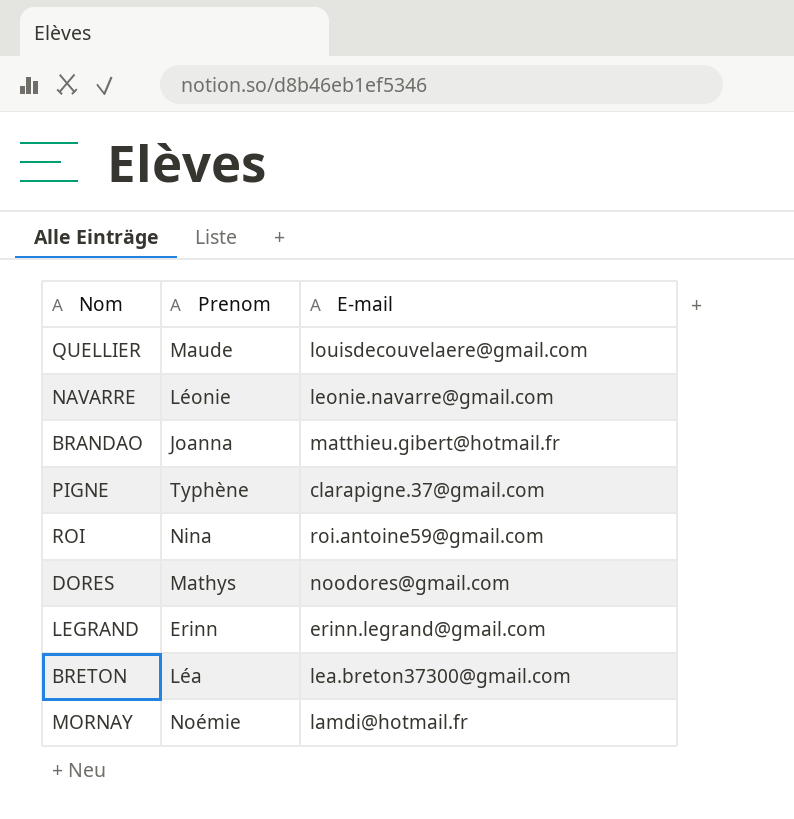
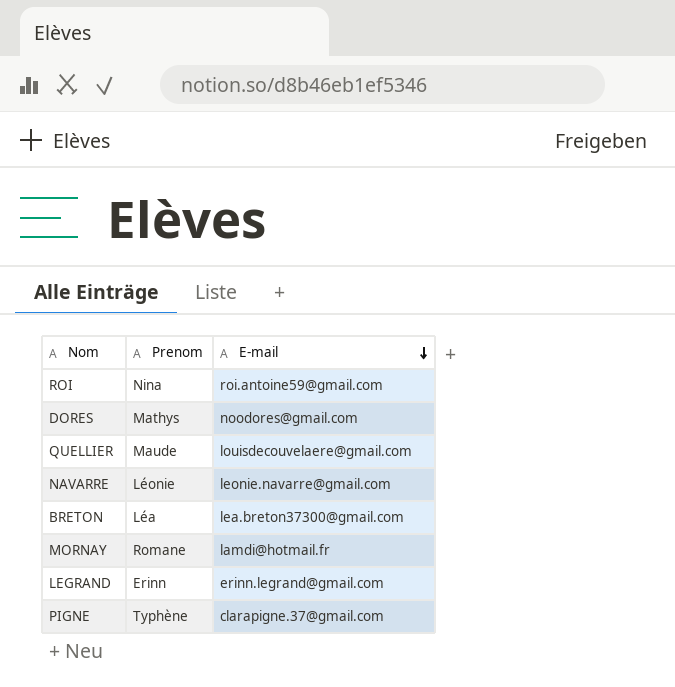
row order: none -> E-mail descending
row BRANDAO: Joanna | matthieu.gibert@hotmail.fr -> none
MORNAY | Prenom: Noémie -> Romane

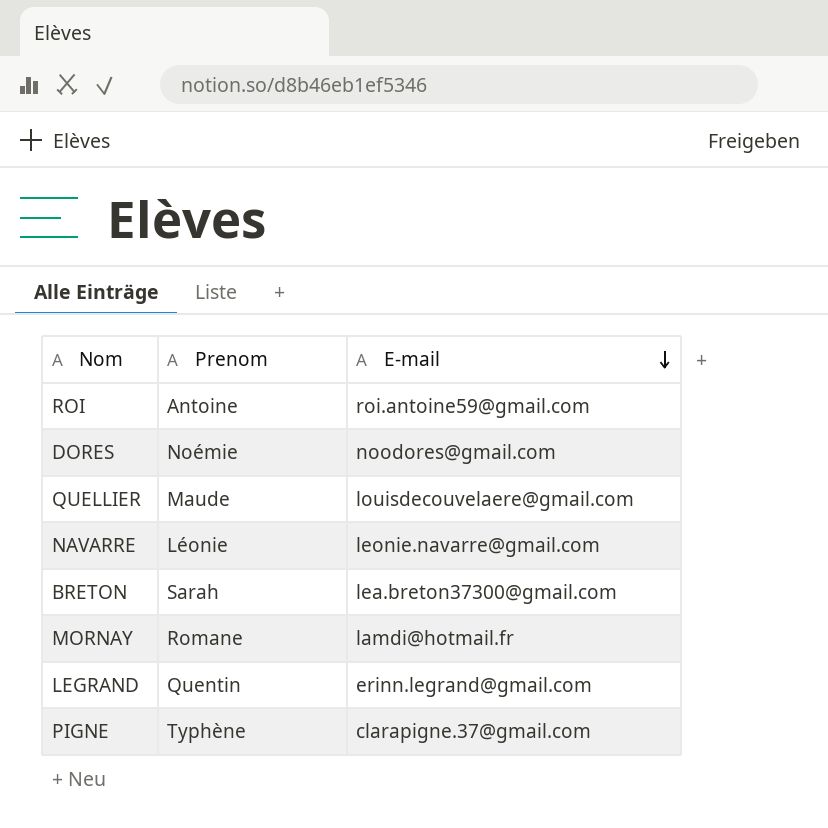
ROI | Prenom: Nina -> Antoine
DORES | Prenom: Mathys -> Noémie
BRETON | Prenom: Léa -> Sarah
LEGRAND | Prenom: Erinn -> Quentin

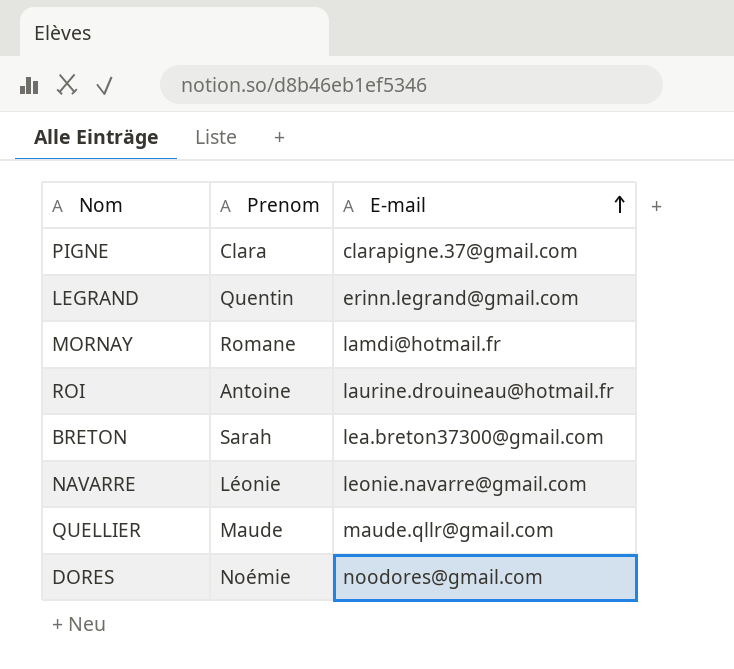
row order: E-mail descending -> E-mail ascending
PIGNE | Prenom: Typhène -> Clara
ROI | E-mail: roi.antoine59@gmail.com -> laurine.drouineau@hotmail.fr
QUELLIER | E-mail: louisdecouvelaere@gmail.com -> maude.qllr@gmail.com

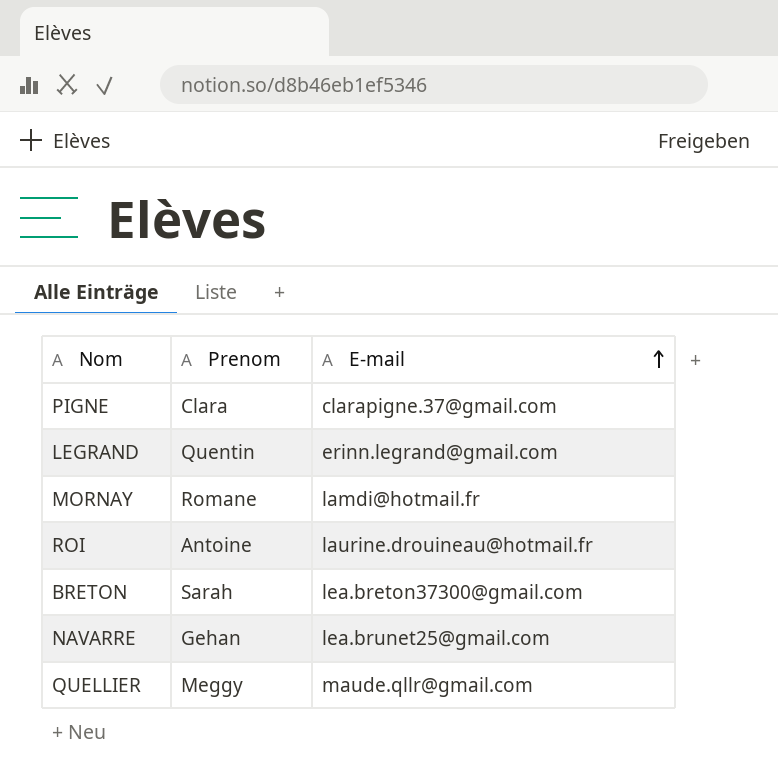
row DORES: Noémie | noodores@gmail.com -> none
NAVARRE | Prenom: Léonie -> Gehan
NAVARRE | E-mail: leonie.navarre@gmail.com -> lea.brunet25@gmail.com
QUELLIER | Prenom: Maude -> Meggy

